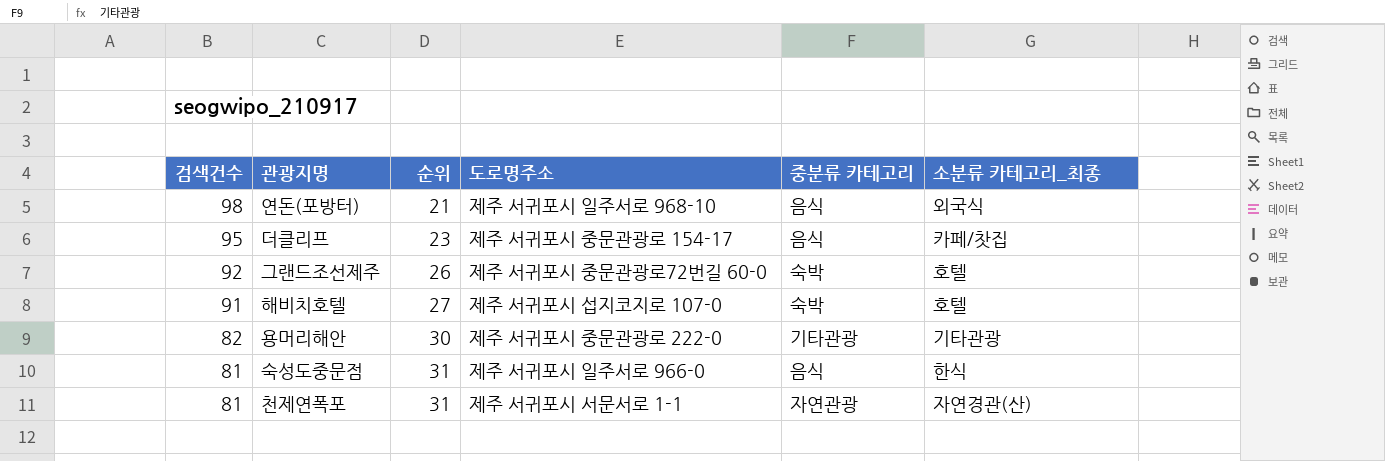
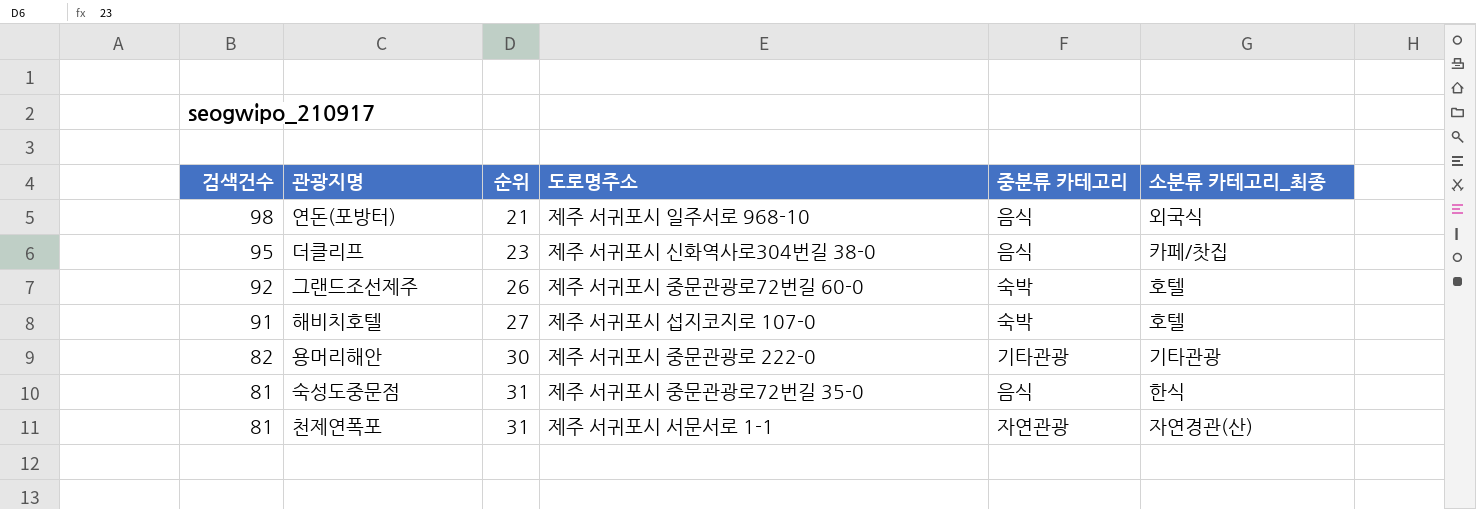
더클리프 | 도로명주소: 제주 서귀포시 중문관광로 154-17 -> 제주 서귀포시 신화역사로304번길 38-0
숙성도중문점 | 도로명주소: 제주 서귀포시 일주서로 966-0 -> 제주 서귀포시 중문관광로72번길 35-0

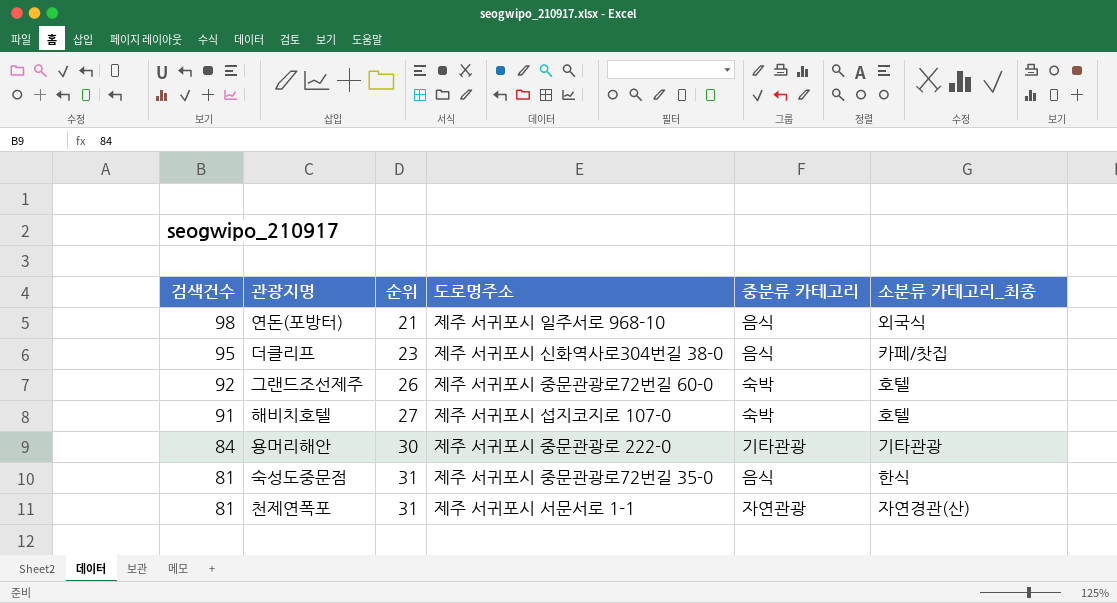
용머리해안 | 검색건수: 82 -> 84

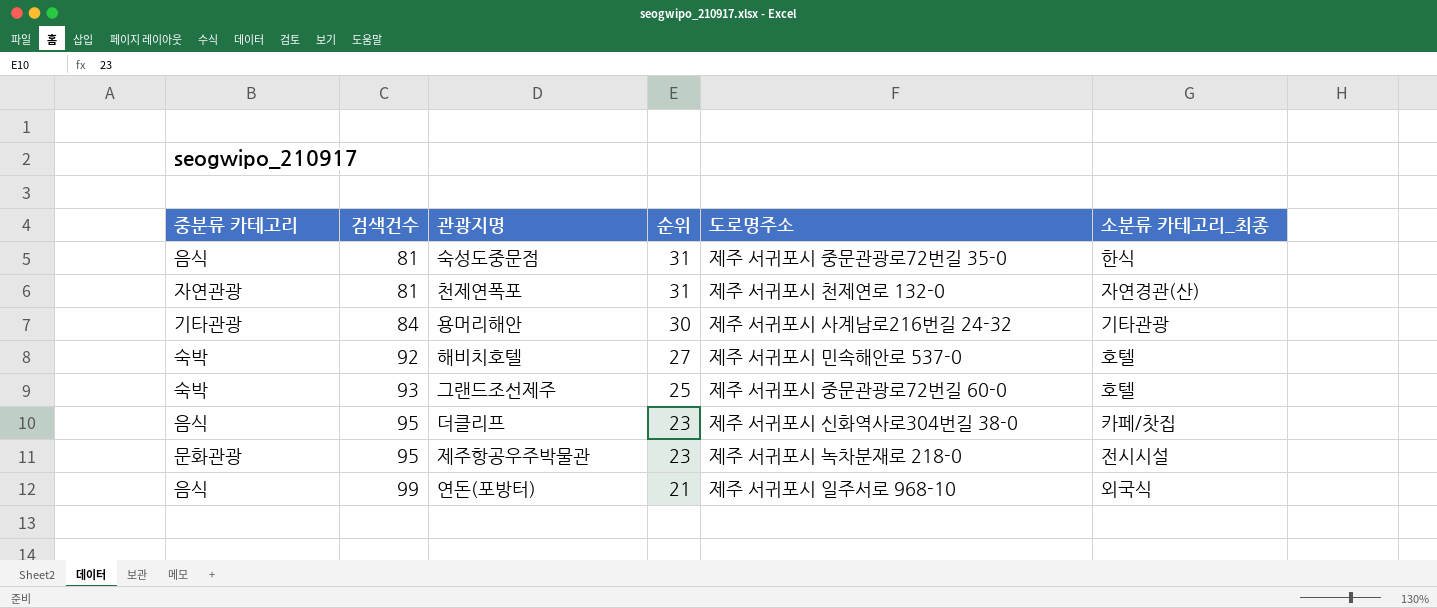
row order: 검색건수 descending -> 검색건수 ascending
column 중분류 카테고리 | position: 5 -> 1
천제연폭포 | 도로명주소: 제주 서귀포시 서문서로 1-1 -> 제주 서귀포시 천제연로 132-0
용머리해안 | 도로명주소: 제주 서귀포시 중문관광로 222-0 -> 제주 서귀포시 사계남로216번길 24-32
해비치호텔 | 검색건수: 91 -> 92
해비치호텔 | 도로명주소: 제주 서귀포시 섭지코지로 107-0 -> 제주 서귀포시 민속해안로 537-0
그랜드조선제주 | 검색건수: 92 -> 93
그랜드조선제주 | 순위: 26 -> 25
row 제주항공우주박물관: none -> 문화관광 | 95 | 23 | 제주 서귀포시 녹차분재로 218-0 | 전시시설
연돈(포방터) | 검색건수: 98 -> 99

